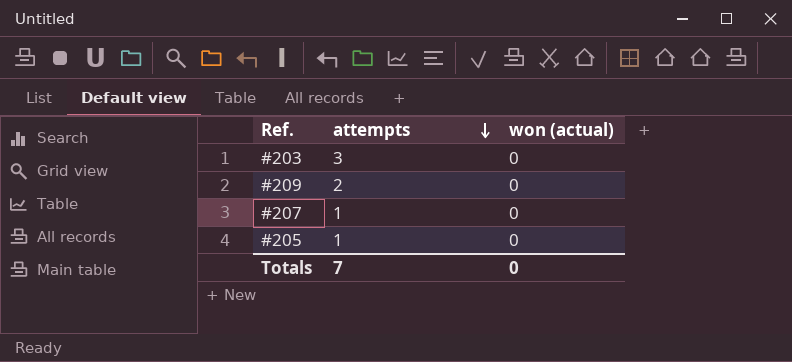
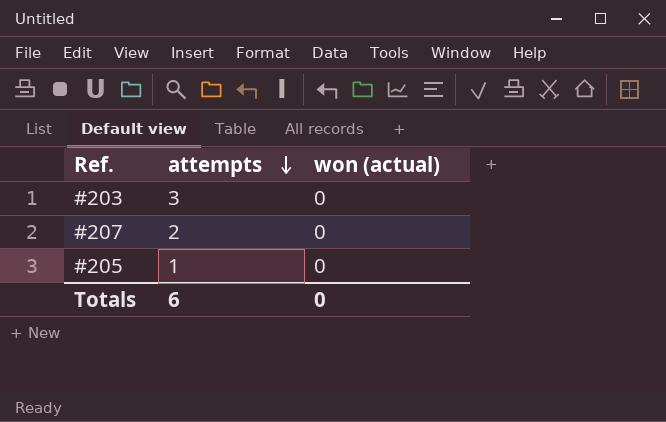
row #209: 2 | 0 -> none
#207 | attempts: 1 -> 2
Totals | attempts: 7 -> 6

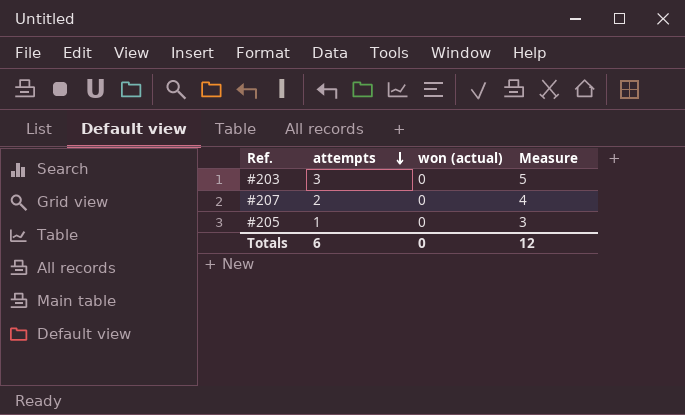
column Measure | formula: none -> [attempts] + 2

